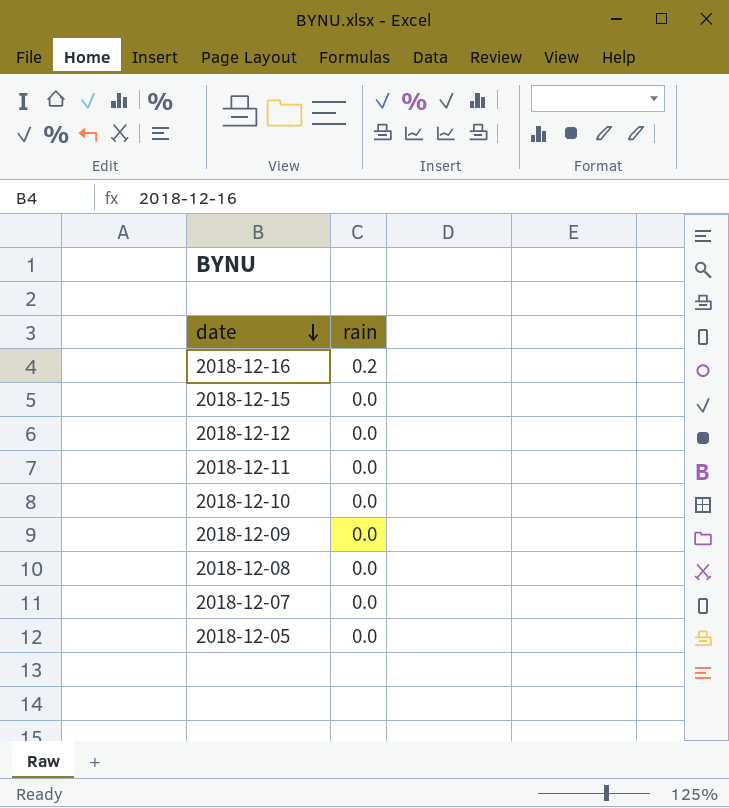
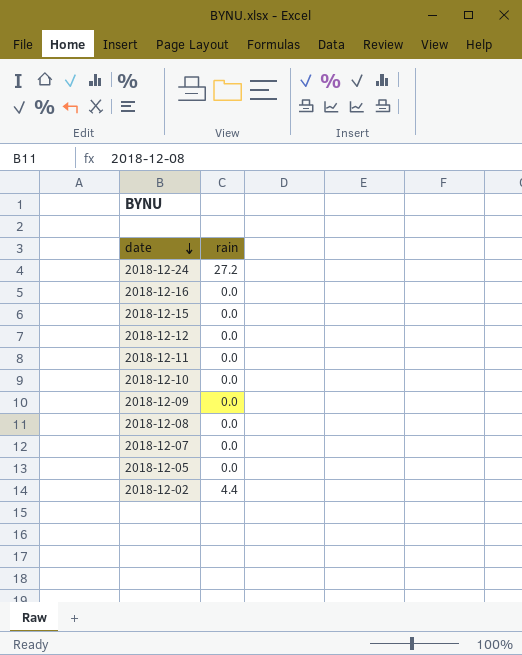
row 2018-12-24: none -> 27.2
2018-12-16 | rain: 0.2 -> 0.0
row 2018-12-02: none -> 4.4

